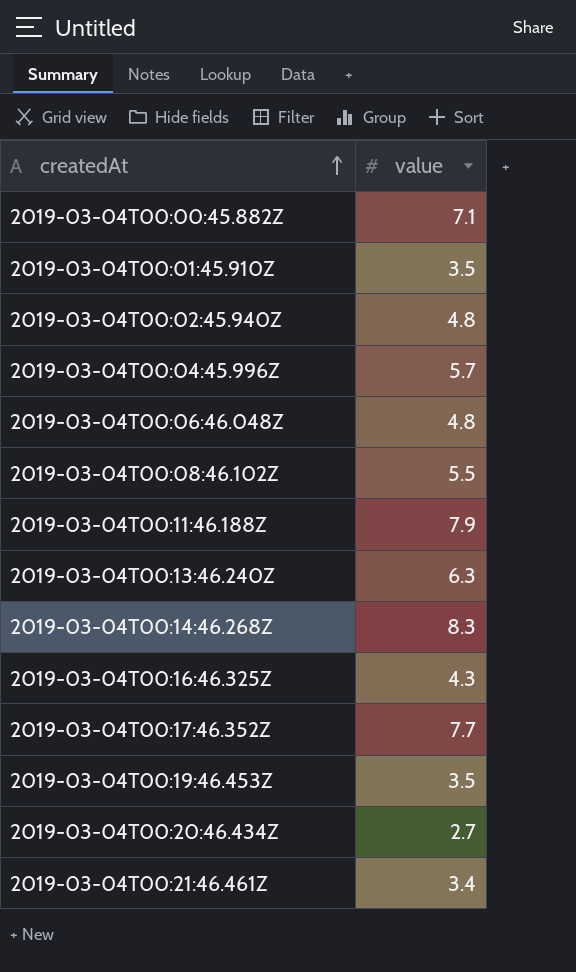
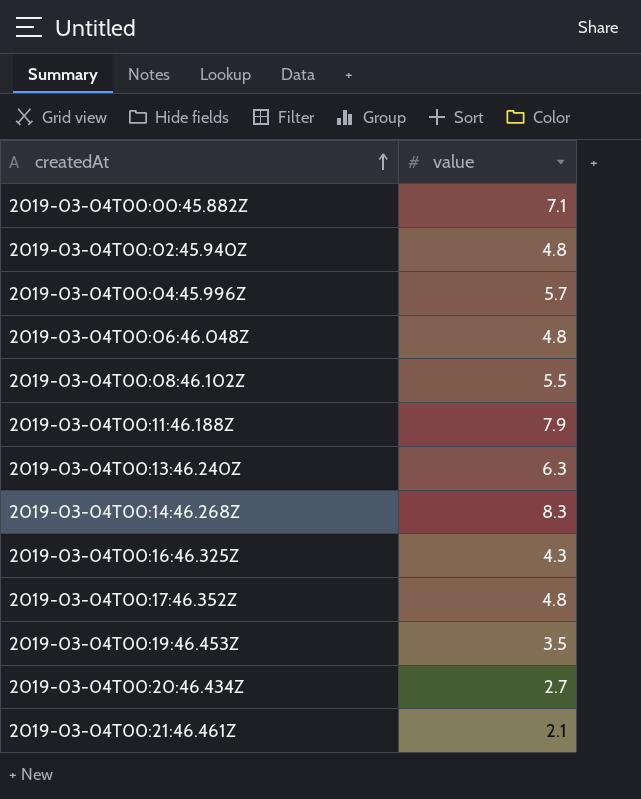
row 2019-03-04T00:01:45.910Z: 3.5 -> none
2019-03-04T00:17:46.352Z | value: 7.7 -> 4.8
2019-03-04T00:21:46.461Z | value: 3.4 -> 2.1

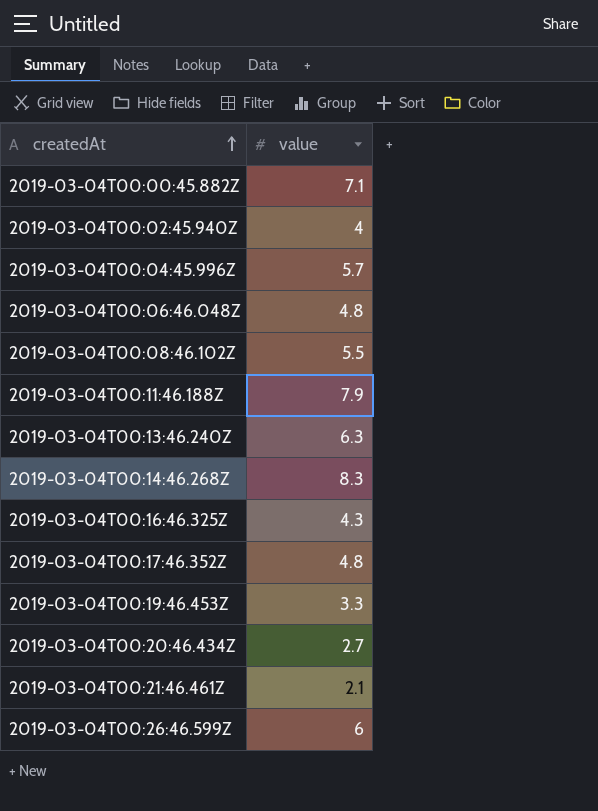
2019-03-04T00:02:45.940Z | value: 4.8 -> 4
2019-03-04T00:19:46.453Z | value: 3.5 -> 3.3
row 2019-03-04T00:26:46.599Z: none -> 6

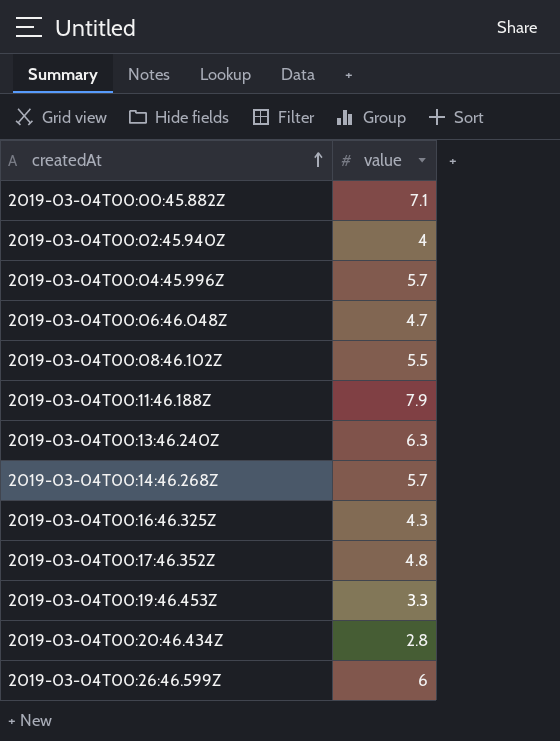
row 2019-03-04T00:21:46.461Z: 2.1 -> none
2019-03-04T00:06:46.048Z | value: 4.8 -> 4.7
2019-03-04T00:14:46.268Z | value: 8.3 -> 5.7
2019-03-04T00:20:46.434Z | value: 2.7 -> 2.8

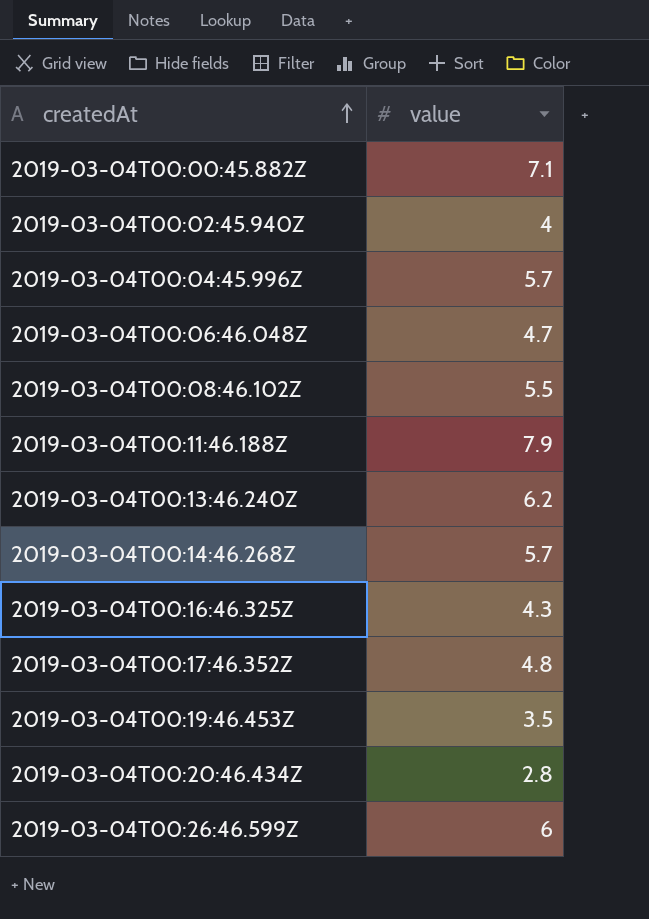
2019-03-04T00:13:46.240Z | value: 6.3 -> 6.2
2019-03-04T00:19:46.453Z | value: 3.3 -> 3.5

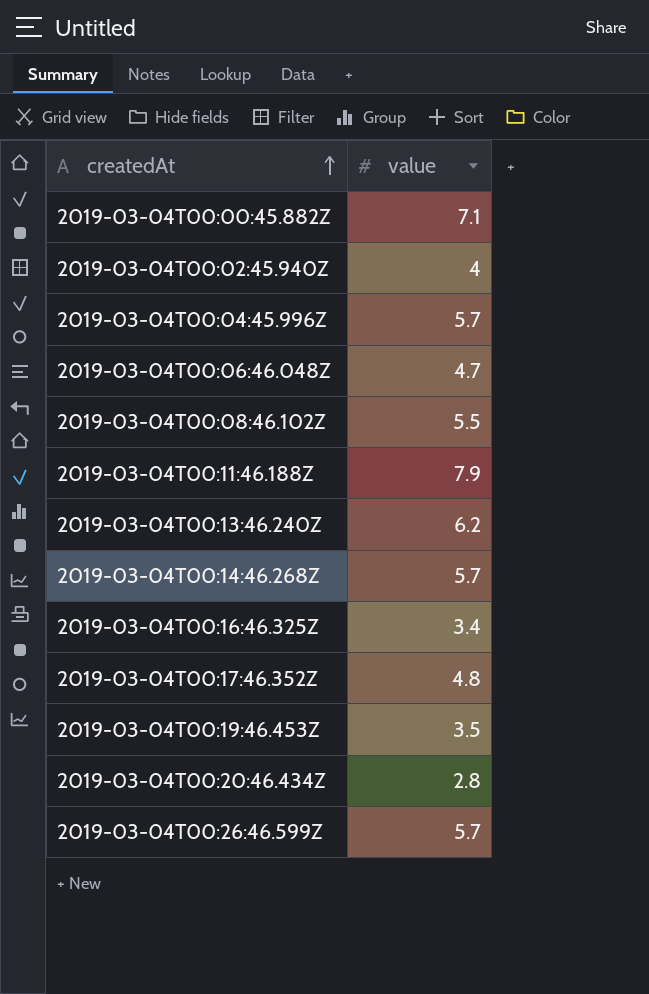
2019-03-04T00:16:46.325Z | value: 4.3 -> 3.4
2019-03-04T00:26:46.599Z | value: 6 -> 5.7

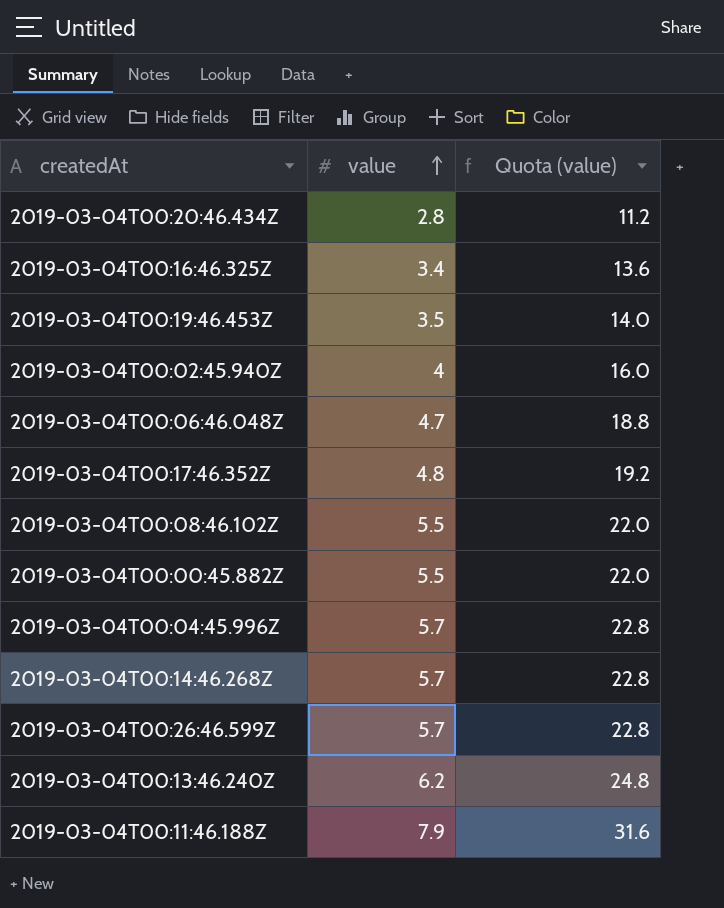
row order: createdAt ascending -> value ascending
column Quota (value) | formula: none -> [value] * 4
2019-03-04T00:00:45.882Z | value: 7.1 -> 5.5

